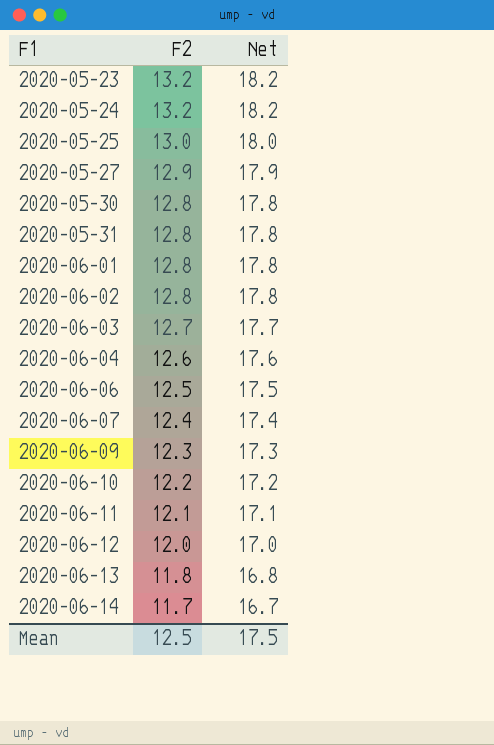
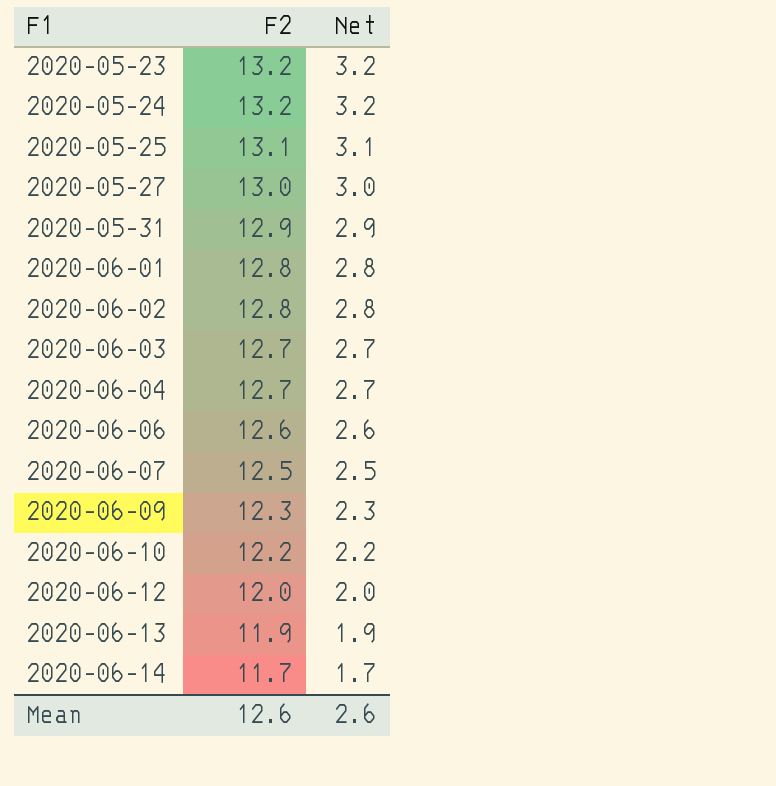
column Net | formula: [F2] + 5 -> [F2] - 10
row 2020-05-30: 12.8 | 17.8 -> none
row 2020-06-11: 12.1 | 17.1 -> none
2020-05-25 | F2: 13.0 -> 13.1
2020-05-27 | F2: 12.9 -> 13.0
2020-05-31 | F2: 12.8 -> 12.9
2020-06-04 | F2: 12.6 -> 12.7
2020-06-06 | F2: 12.5 -> 12.6
2020-06-07 | F2: 12.4 -> 12.5
2020-06-13 | F2: 11.8 -> 11.9
Mean | F2: 12.5 -> 12.6
Mean | Net: 17.5 -> 2.6

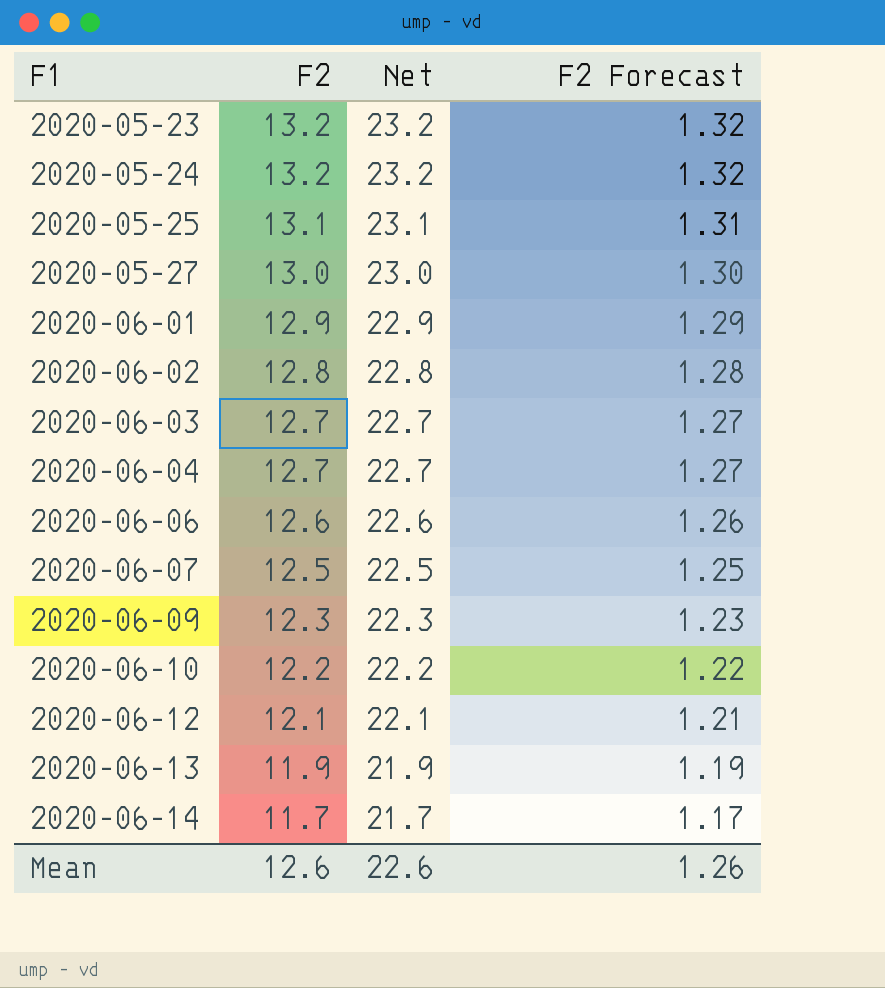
column Net | formula: [F2] - 10 -> [F2] + 10
column F2 Forecast | formula: none -> [F2] * 0.1
row 2020-05-31: 12.9 | 2.9 -> none
2020-06-01 | F2: 12.8 -> 12.9
2020-06-12 | F2: 12.0 -> 12.1
Mean | Net: 2.6 -> 22.6

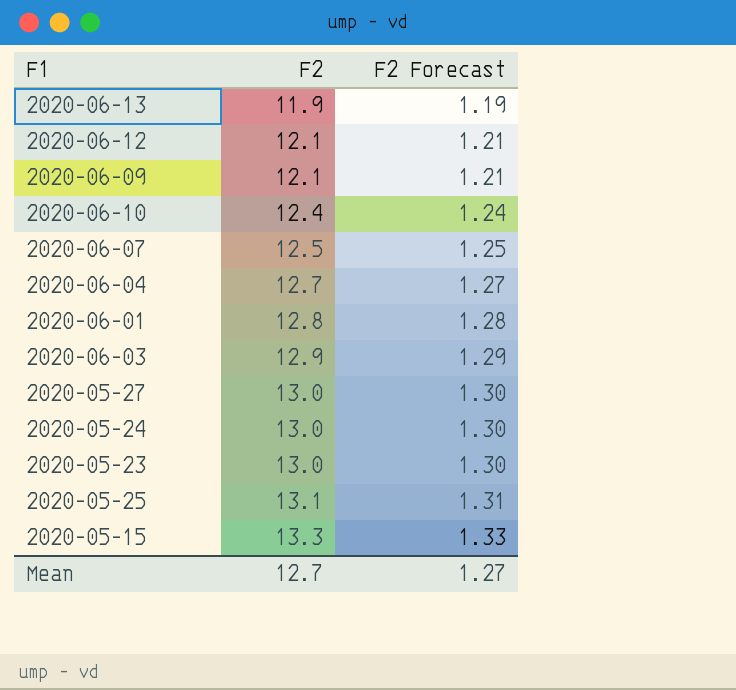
row order: F1 ascending -> F2 ascending
column Net | formula: [F2] + 10 -> none
row 2020-06-02: 12.8 | 22.8 | 1.28 -> none
row 2020-06-06: 12.6 | 22.6 | 1.26 -> none
row 2020-06-14: 11.7 | 21.7 | 1.17 -> none
2020-06-09 | F2: 12.3 -> 12.1
2020-06-09 | F2 Forecast: 1.23 -> 1.21
2020-06-10 | F2: 12.2 -> 12.4
2020-06-10 | F2 Forecast: 1.22 -> 1.24
2020-06-01 | F2: 12.9 -> 12.8
2020-06-01 | F2 Forecast: 1.29 -> 1.28
2020-06-03 | F2: 12.7 -> 12.9
2020-06-03 | F2 Forecast: 1.27 -> 1.29
2020-05-24 | F2: 13.2 -> 13.0
2020-05-24 | F2 Forecast: 1.32 -> 1.30
2020-05-23 | F2: 13.2 -> 13.0
2020-05-23 | F2 Forecast: 1.32 -> 1.30
row 2020-05-15: none -> 13.3 | 1.33
Mean | F2: 12.6 -> 12.7
Mean | F2 Forecast: 1.26 -> 1.27

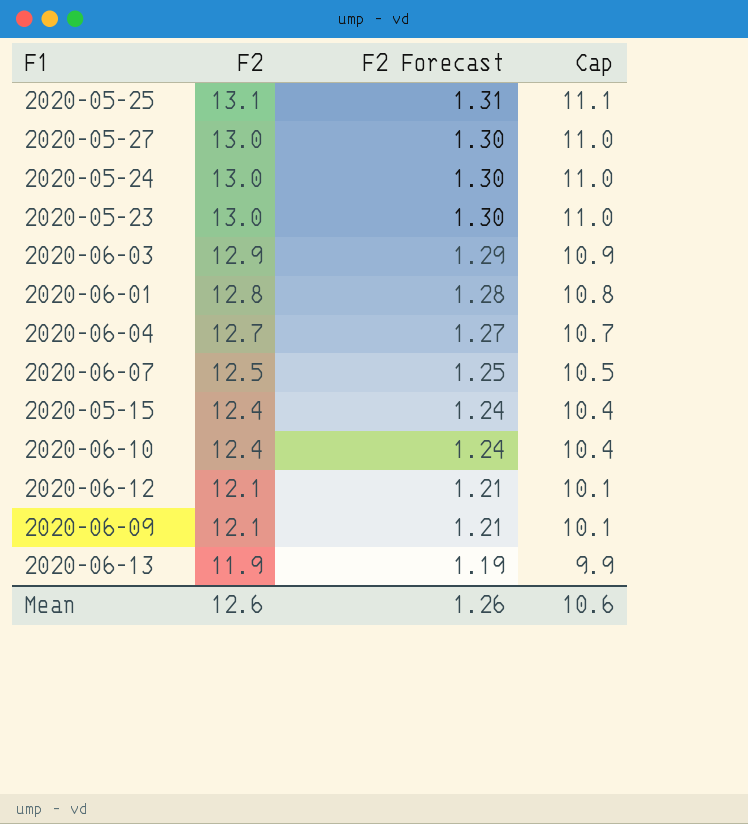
row order: F2 ascending -> F2 descending
column Cap | formula: none -> [F2] - 2
2020-05-15 | F2: 13.3 -> 12.4
2020-05-15 | F2 Forecast: 1.33 -> 1.24
Mean | F2: 12.7 -> 12.6
Mean | F2 Forecast: 1.27 -> 1.26

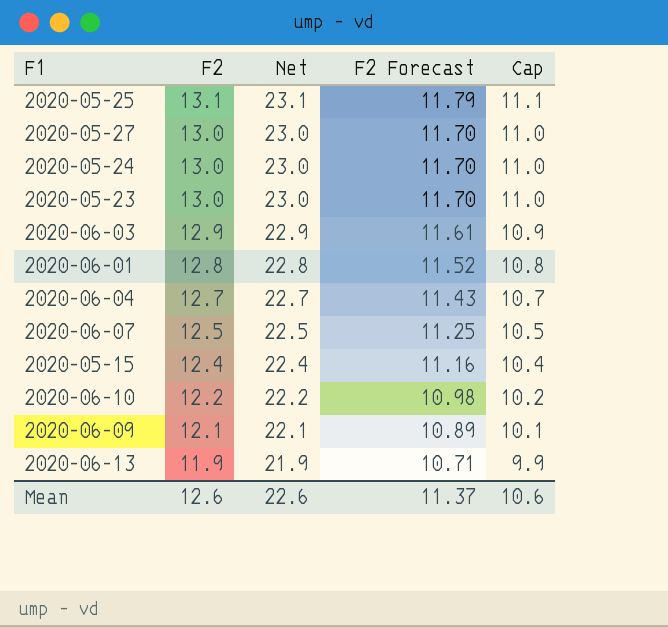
column Net | formula: none -> [F2] + 10
column F2 Forecast | formula: [F2] * 0.1 -> [F2] * 0.9
row 2020-06-12: 12.1 | 1.21 | 10.1 -> none
2020-06-10 | F2: 12.4 -> 12.2
2020-06-10 | Cap: 10.4 -> 10.2
Mean | F2 Forecast: 1.26 -> 11.37

